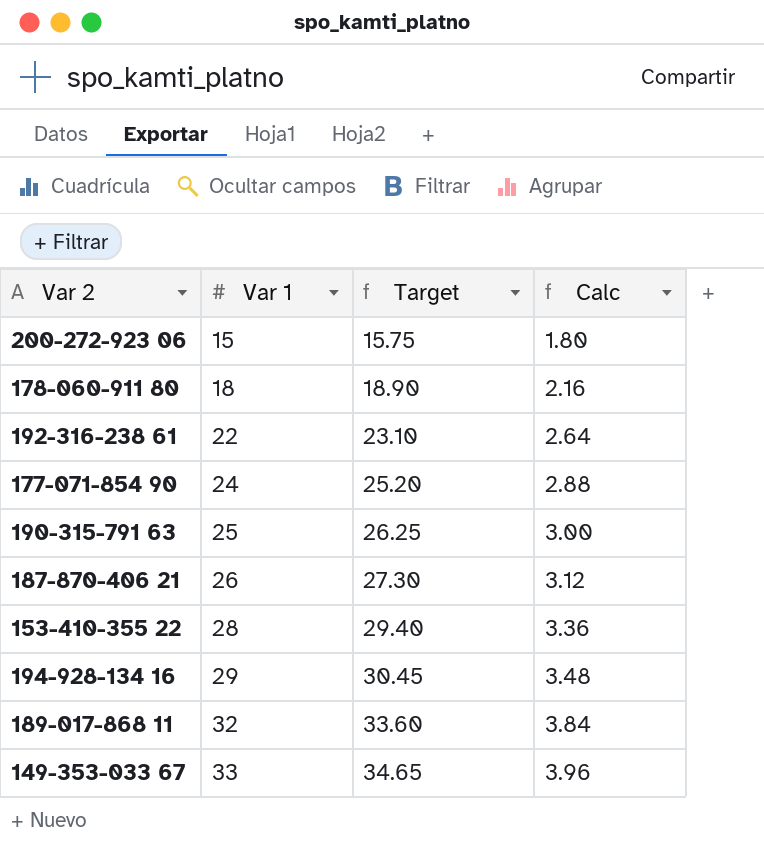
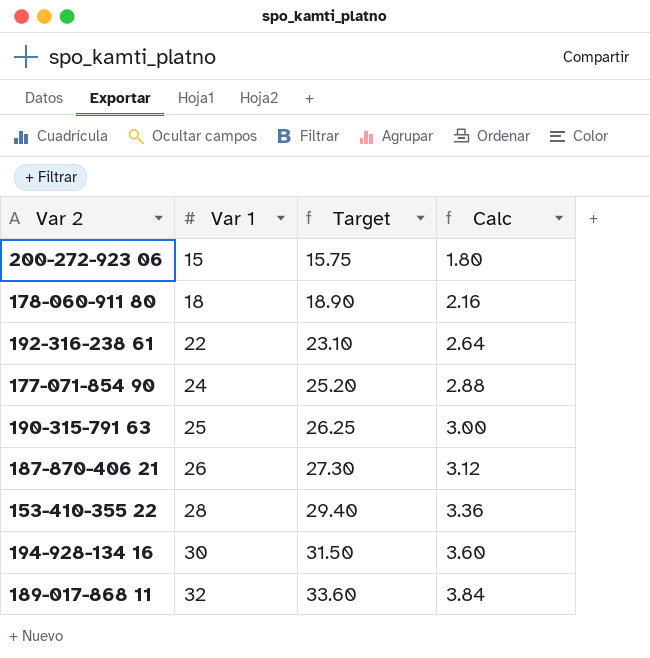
row 149-353-033 67: 33 | 34.65 | 3.96 -> none
194-928-134 16 | Var 1: 29 -> 30
194-928-134 16 | Target: 30.45 -> 31.50
194-928-134 16 | Calc: 3.48 -> 3.60

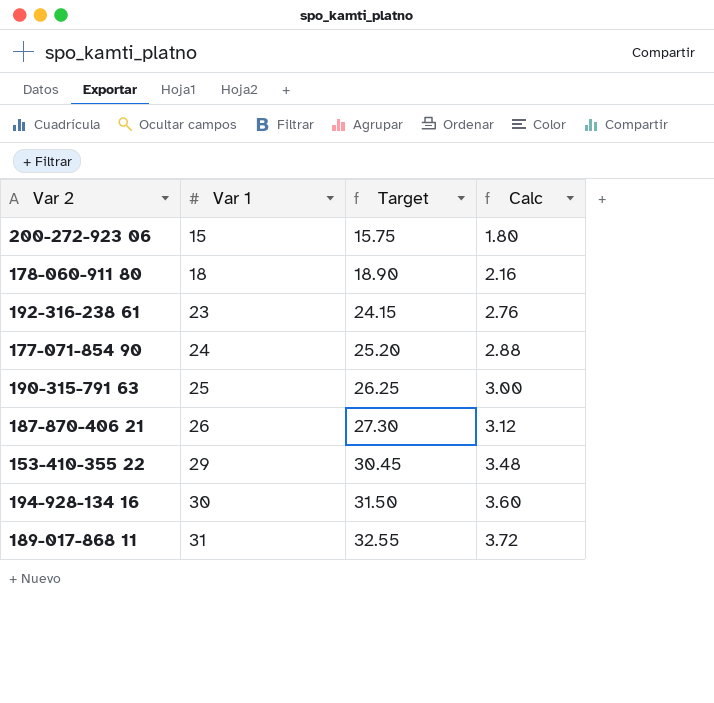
192-316-238 61 | Var 1: 22 -> 23
192-316-238 61 | Target: 23.10 -> 24.15
192-316-238 61 | Calc: 2.64 -> 2.76
153-410-355 22 | Var 1: 28 -> 29
153-410-355 22 | Target: 29.40 -> 30.45
153-410-355 22 | Calc: 3.36 -> 3.48
189-017-868 11 | Var 1: 32 -> 31
189-017-868 11 | Target: 33.60 -> 32.55
189-017-868 11 | Calc: 3.84 -> 3.72

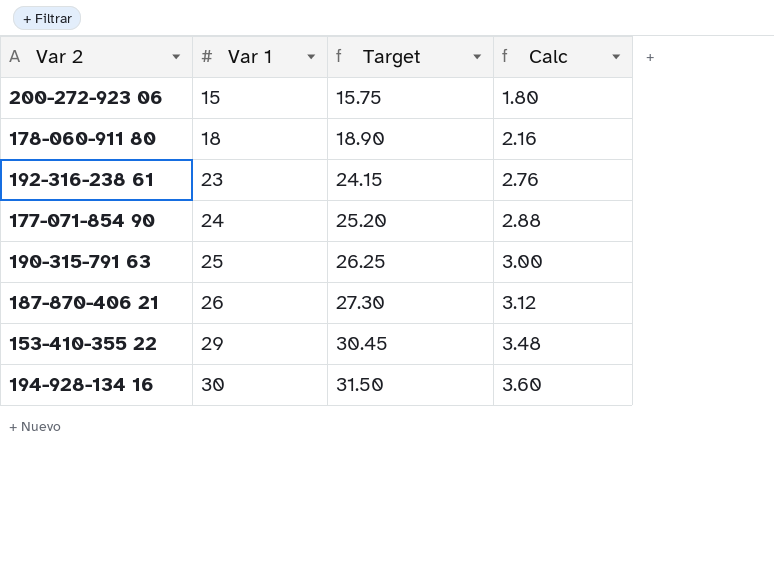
row 189-017-868 11: 31 | 32.55 | 3.72 -> none

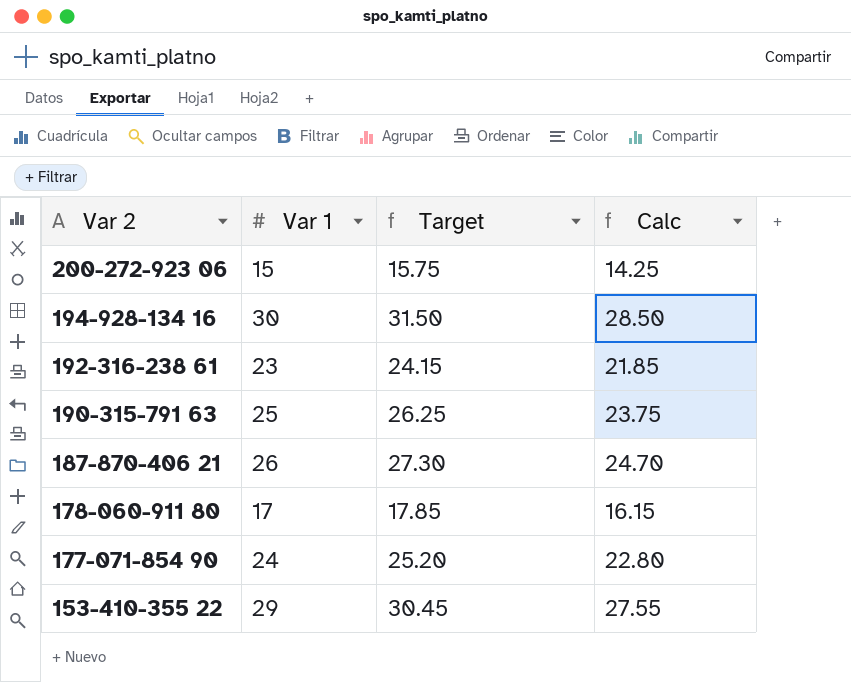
row order: Var 1 ascending -> Var 2 descending
column Calc | formula: [Var 1] * 0.12 -> [Var 1] * 0.95
178-060-911 80 | Var 1: 18 -> 17
178-060-911 80 | Target: 18.90 -> 17.85

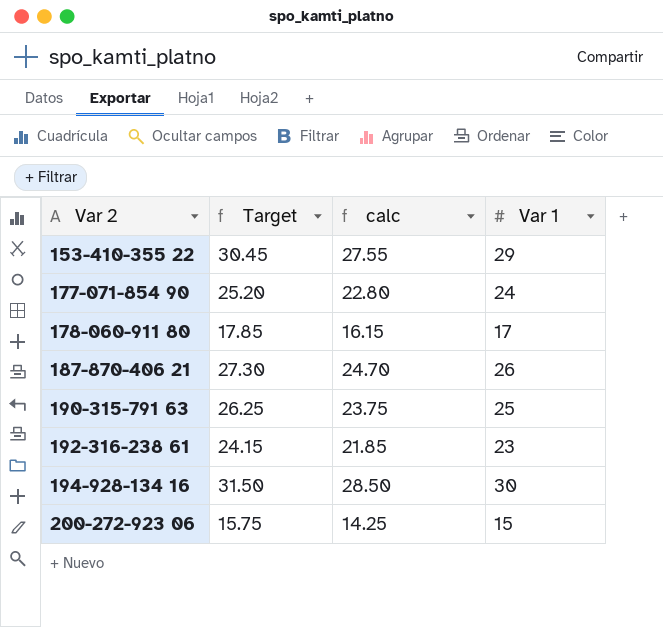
row order: Var 2 descending -> Var 2 ascending
column name: Calc -> calc
column Var 1 | position: 2 -> 4

